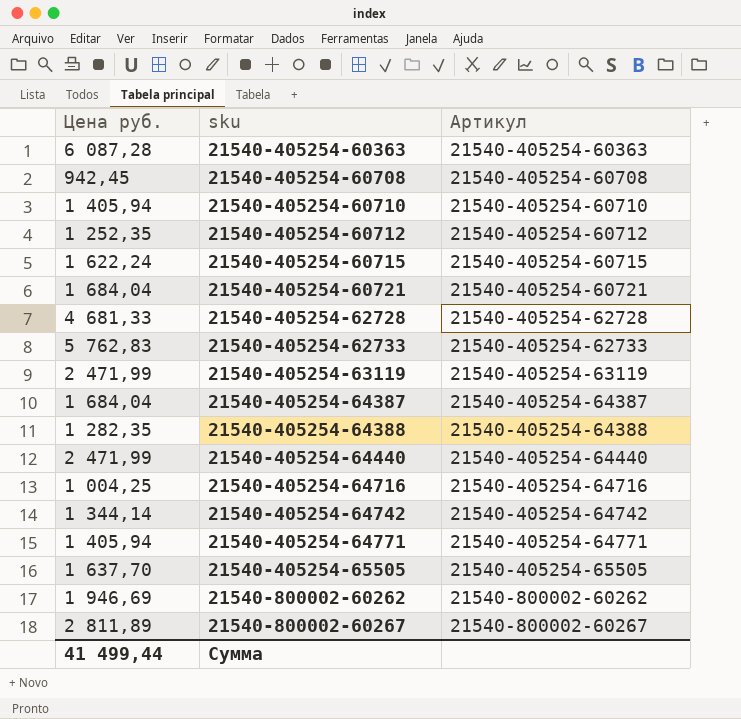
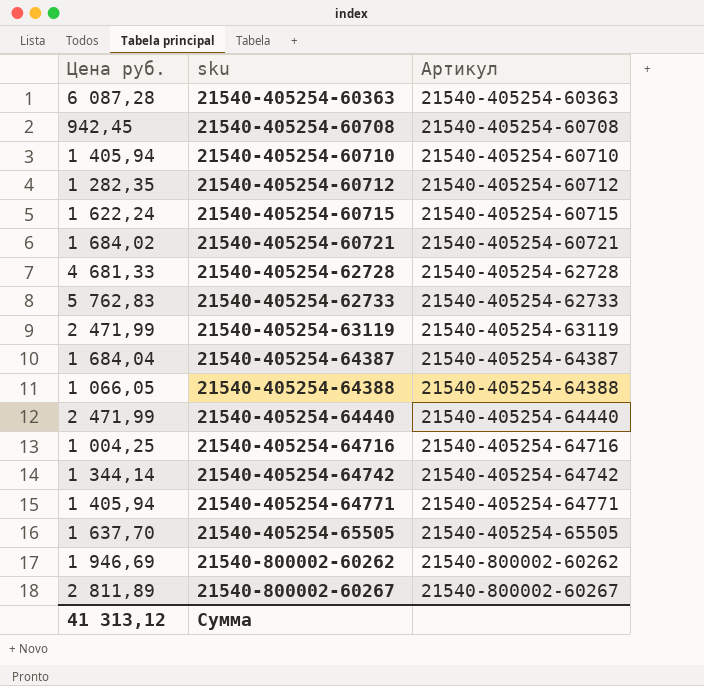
21540-405254-60712 | Цена руб.: 1 252,35 -> 1 282,35
21540-405254-60721 | Цена руб.: 1 684,04 -> 1 684,02
21540-405254-64388 | Цена руб.: 1 282,35 -> 1 066,05
Сумма | Цена руб.: 41 499,44 -> 41 313,12

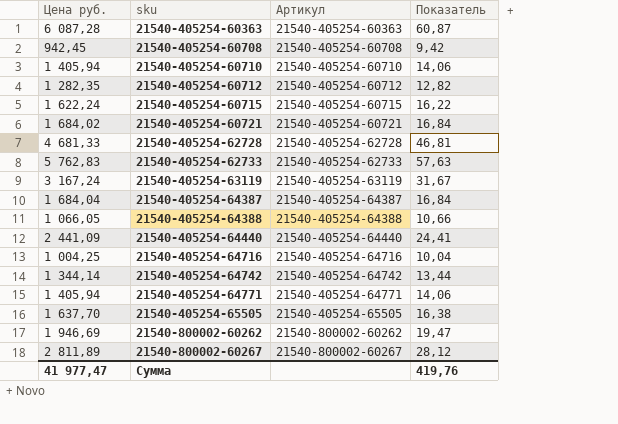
column Показатель | formula: none -> [Цена руб.] * 0,01
21540-405254-63119 | Цена руб.: 2 471,99 -> 3 167,24
21540-405254-64440 | Цена руб.: 2 471,99 -> 2 441,09
Сумма | Цена руб.: 41 313,12 -> 41 977,47

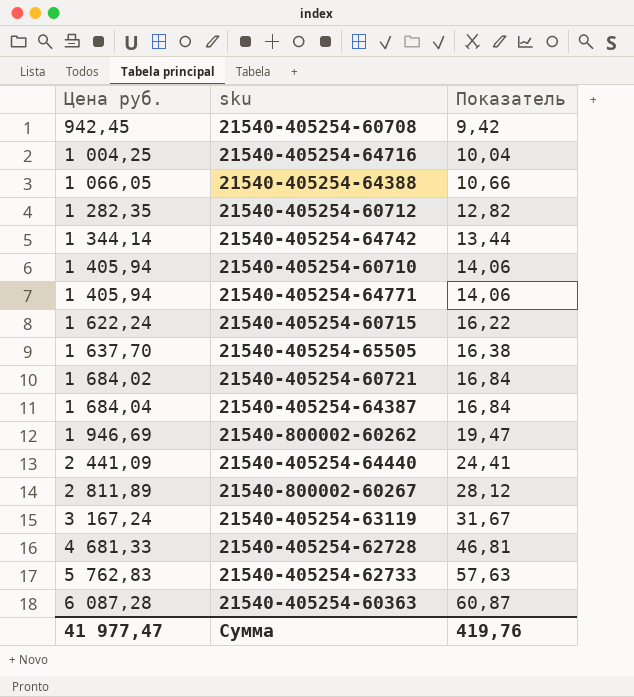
row order: sku ascending -> Цена руб. ascending
column Артикул | position: 3 -> none

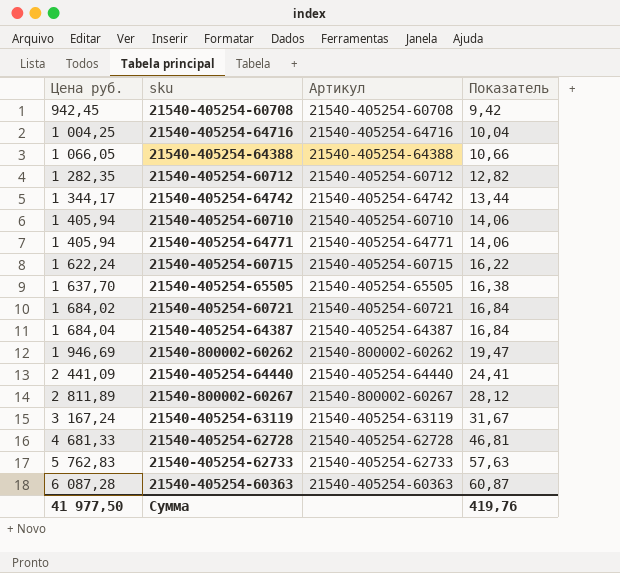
column Артикул | position: none -> 3
21540-405254-64742 | Цена руб.: 1 344,14 -> 1 344,17
Сумма | Цена руб.: 41 977,47 -> 41 977,50

